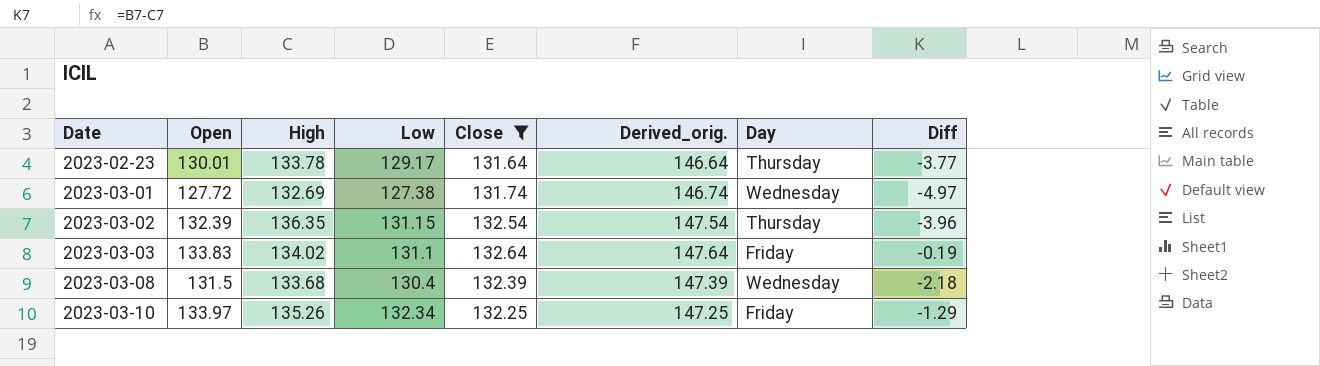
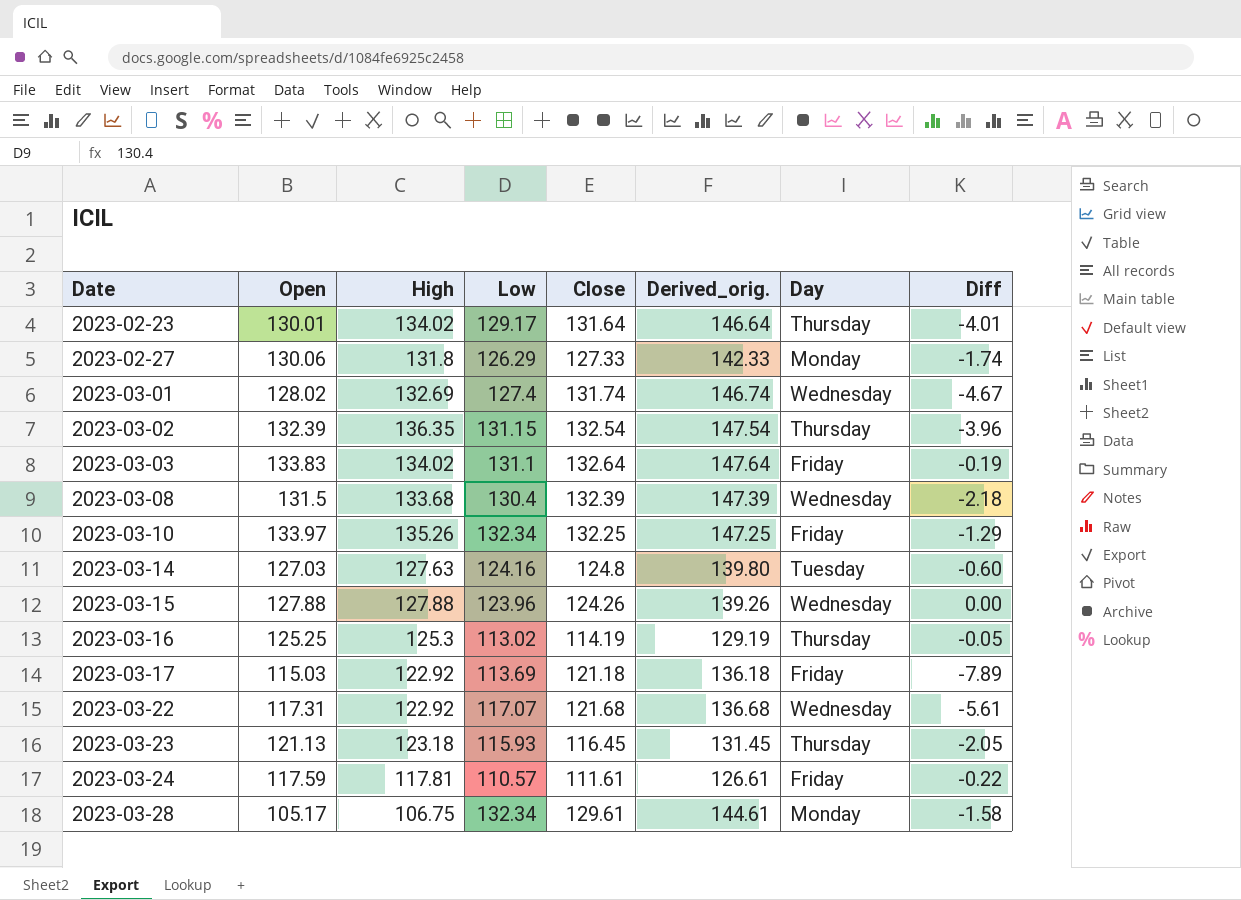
filter: Close >= 131.64 -> none
2023-02-23 | High: 133.78 -> 134.02
2023-02-23 | Diff: -3.77 -> -4.01
2023-03-01 | Open: 127.72 -> 128.02
2023-03-01 | Low: 127.38 -> 127.4
2023-03-01 | Diff: -4.97 -> -4.67

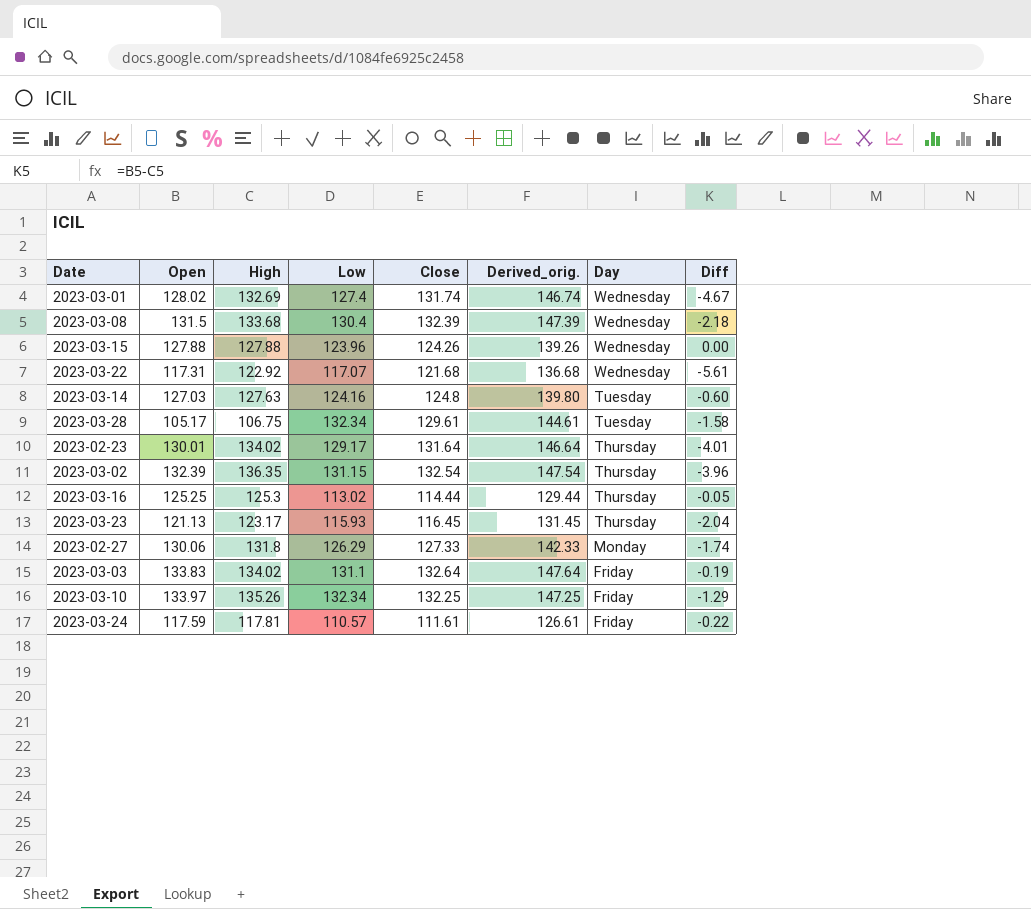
row order: Date ascending -> Day descending
row 2023-03-17: 115.03 | 122.92 | 113.69 | 121.18 | 136.18 | Friday | -7.89 -> none
2023-03-28 | Day: Monday -> Tuesday
2023-03-16 | Close: 114.19 -> 114.44
2023-03-16 | Derived_orig.: 129.19 -> 129.44
2023-03-23 | High: 123.18 -> 123.17
2023-03-23 | Diff: -2.05 -> -2.04

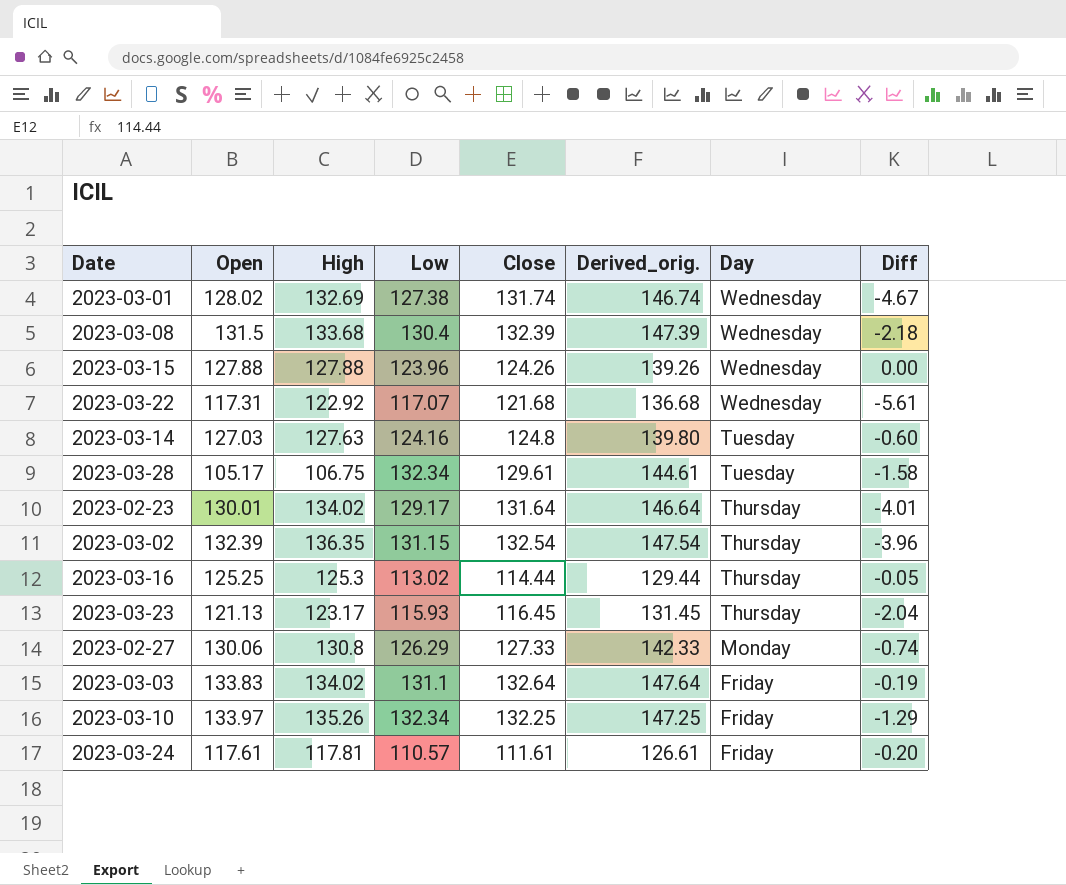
2023-03-01 | Low: 127.4 -> 127.38
2023-02-27 | High: 131.8 -> 130.8
2023-02-27 | Diff: -1.74 -> -0.74
2023-03-24 | Open: 117.59 -> 117.61
2023-03-24 | Diff: -0.22 -> -0.20

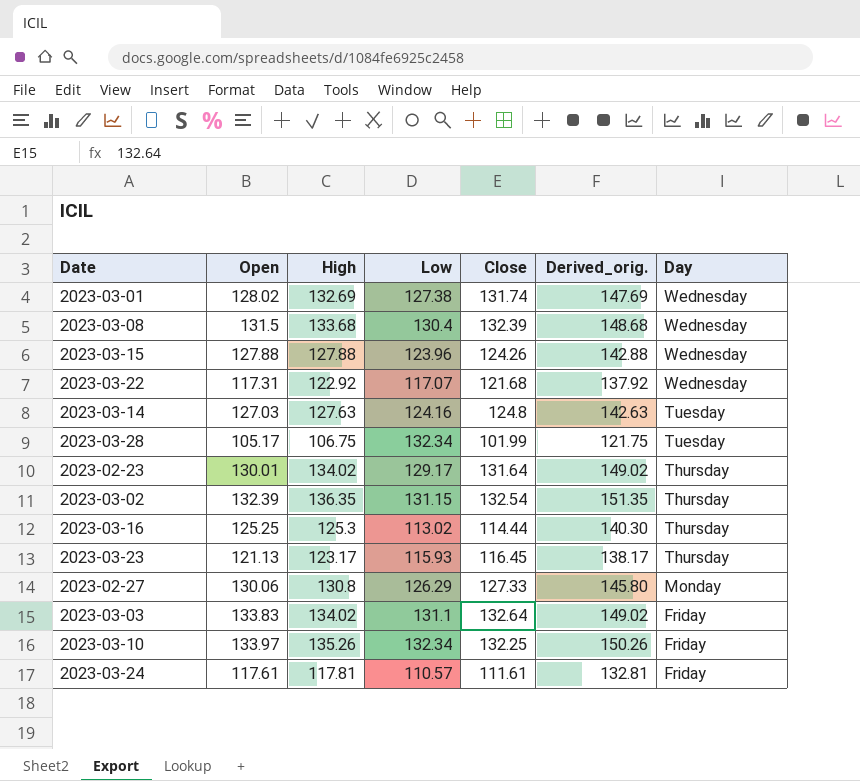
column Diff | formula: [Open] - [High] -> none
column Derived_orig. | formula: [Close] + 15 -> [High] + 15
2023-03-28 | Close: 129.61 -> 101.99

